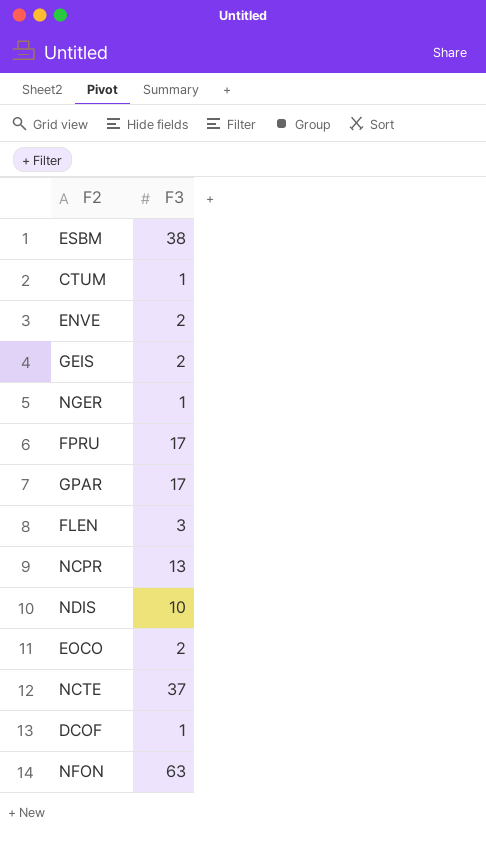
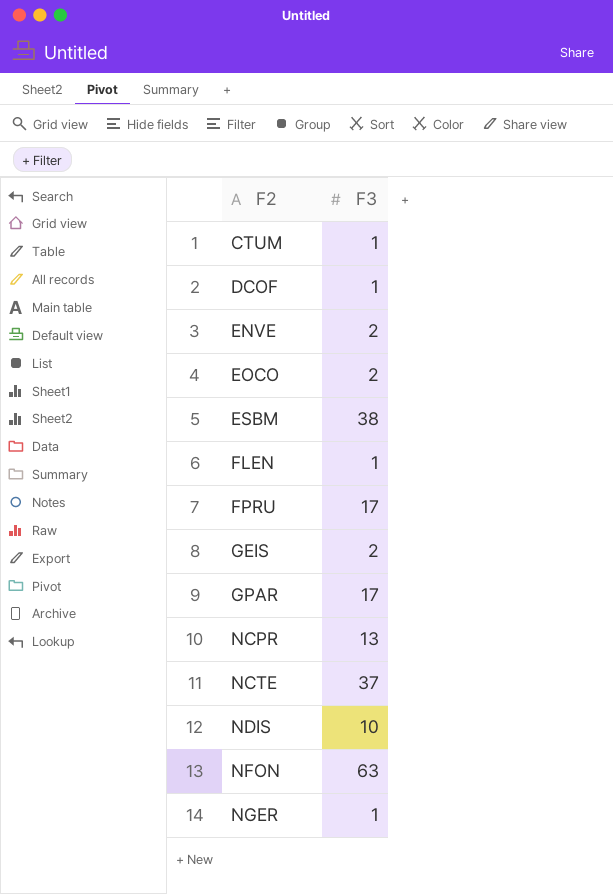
row order: none -> F2 ascending
FLEN | F3: 3 -> 1

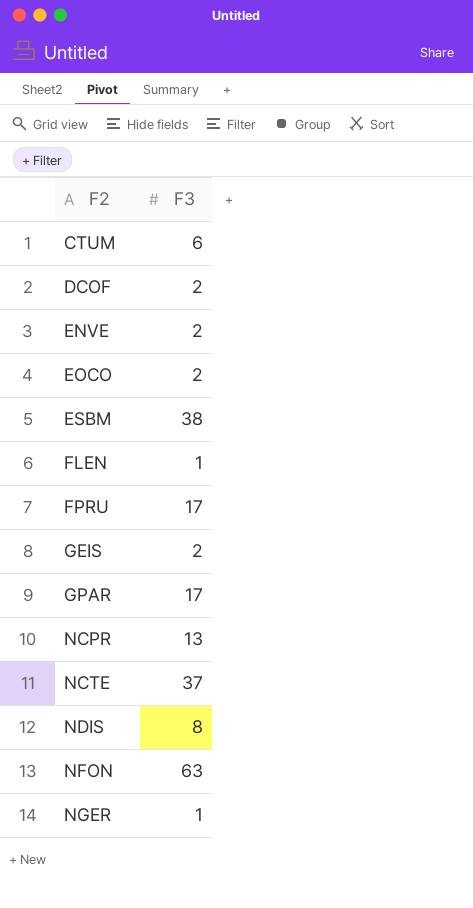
CTUM | F3: 1 -> 6
DCOF | F3: 1 -> 2
NDIS | F3: 10 -> 8

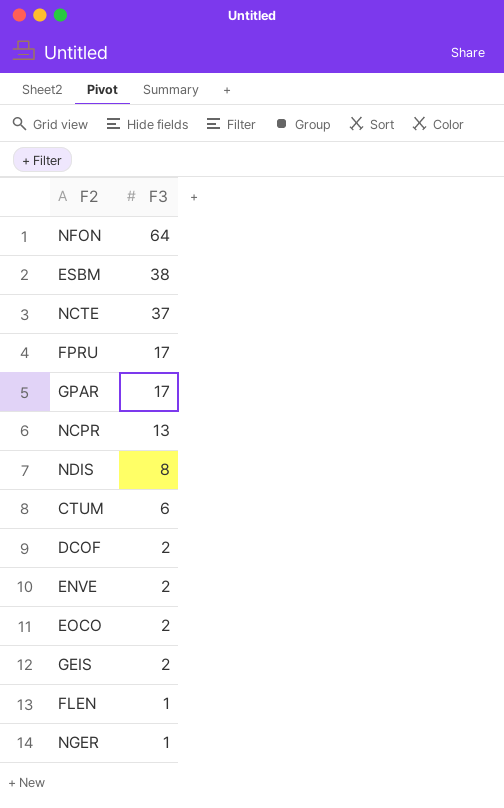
row order: F2 ascending -> F3 descending
NFON | F3: 63 -> 64

